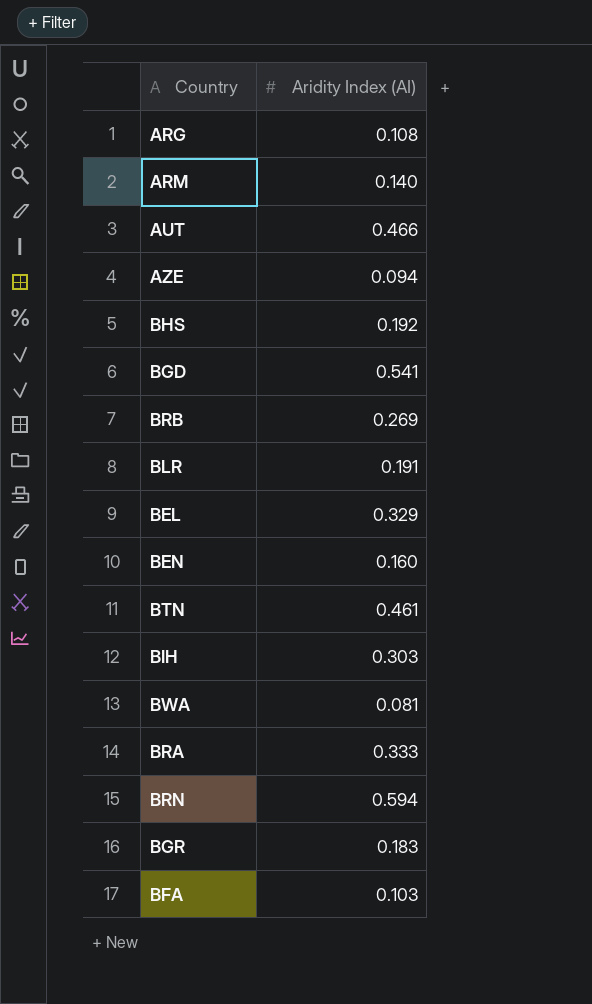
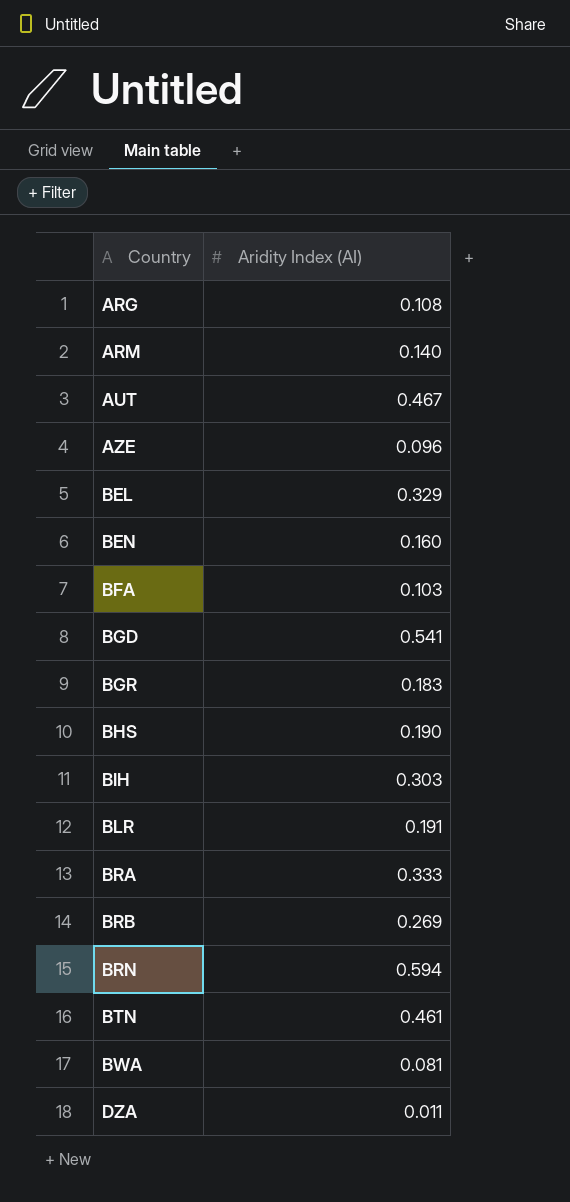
row order: none -> Country ascending
AUT | Aridity Index (AI): 0.466 -> 0.467
AZE | Aridity Index (AI): 0.094 -> 0.096
BHS | Aridity Index (AI): 0.192 -> 0.190
row DZA: none -> 0.011

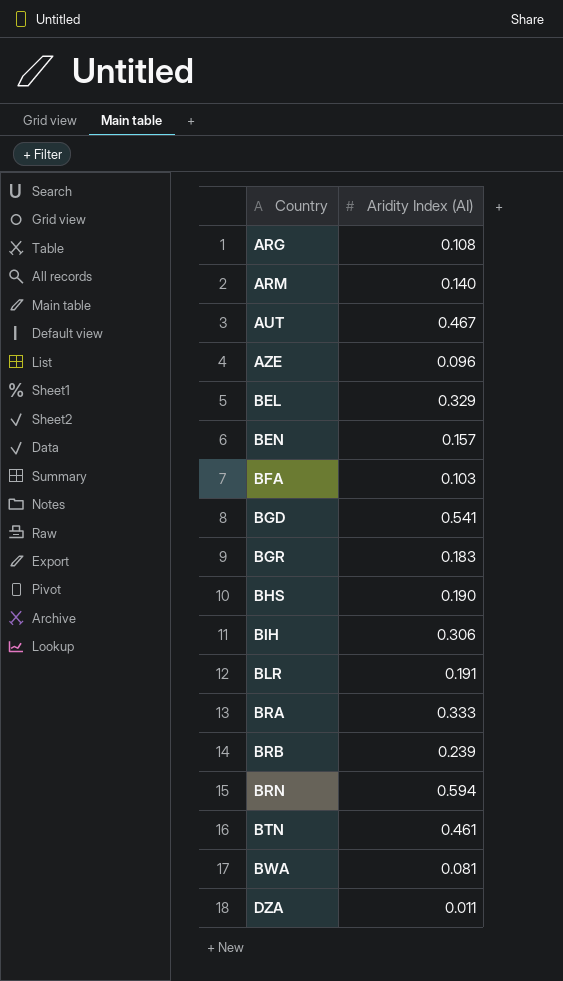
BEN | Aridity Index (AI): 0.160 -> 0.157
BIH | Aridity Index (AI): 0.303 -> 0.306
BRB | Aridity Index (AI): 0.269 -> 0.239

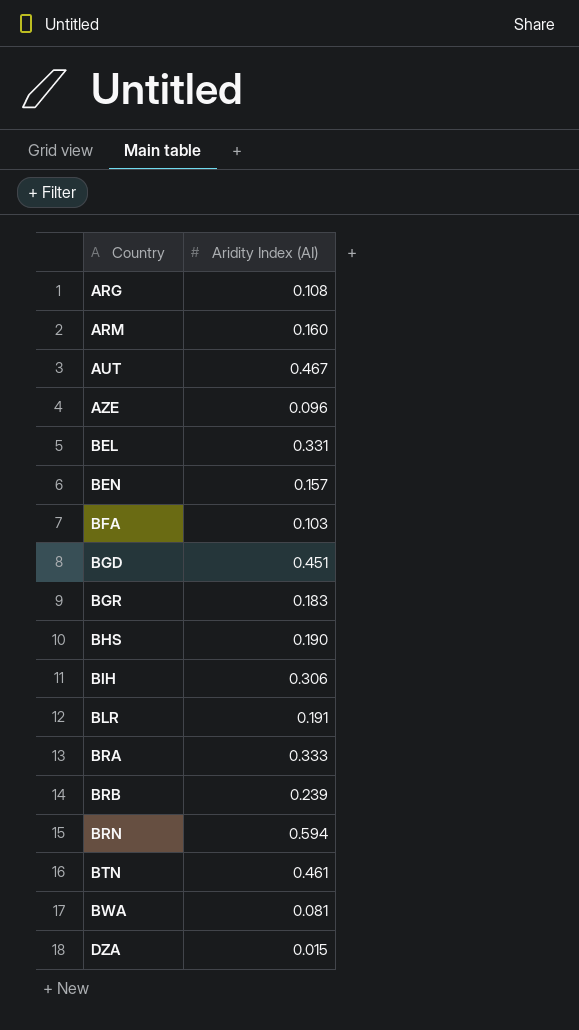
ARM | Aridity Index (AI): 0.140 -> 0.160
BEL | Aridity Index (AI): 0.329 -> 0.331
BGD | Aridity Index (AI): 0.541 -> 0.451
DZA | Aridity Index (AI): 0.011 -> 0.015

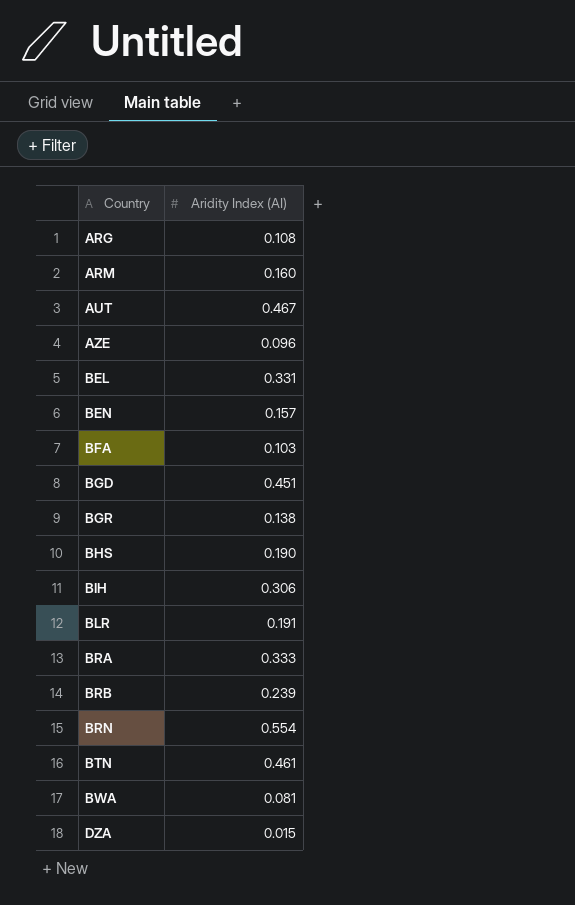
BGR | Aridity Index (AI): 0.183 -> 0.138
BRN | Aridity Index (AI): 0.594 -> 0.554

